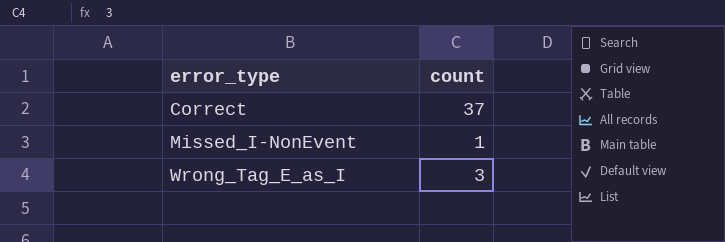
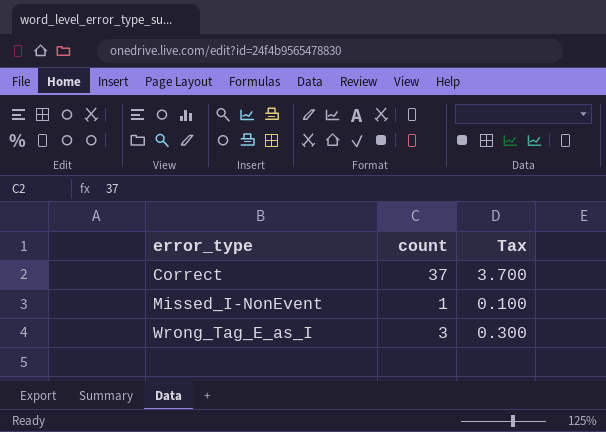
column Tax | formula: none -> [count] * 0.1

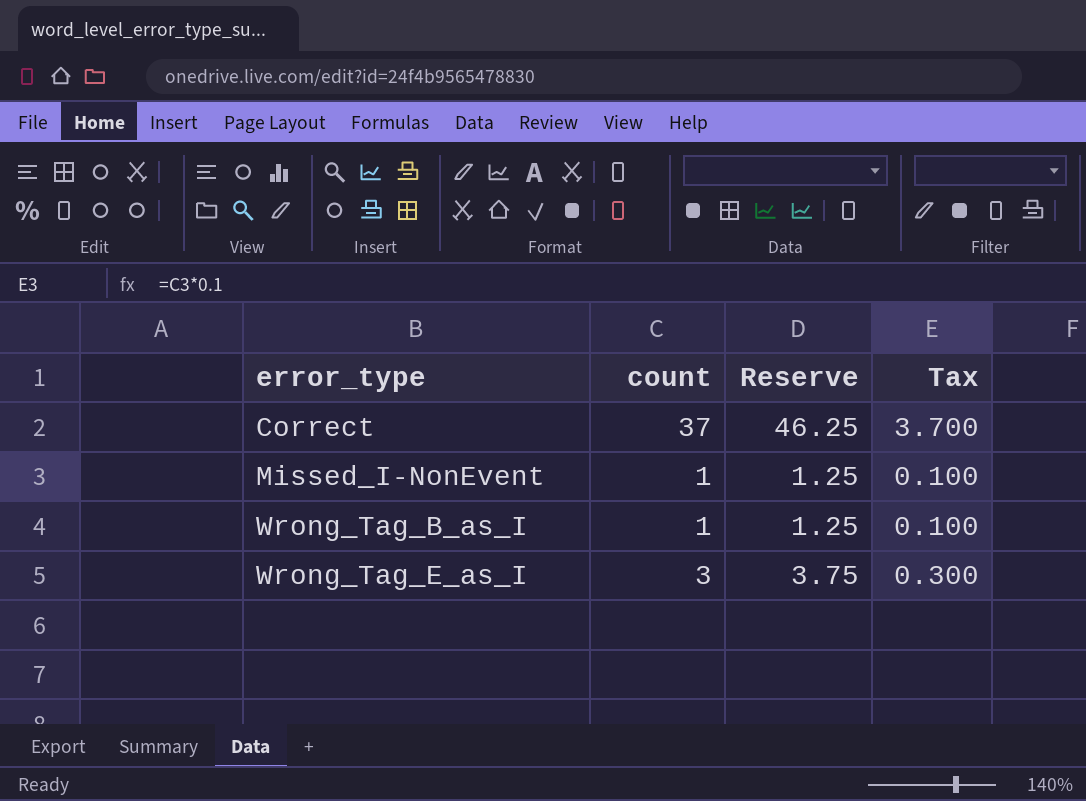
column Reserve | formula: none -> [count] * 1.25
row Wrong_Tag_B_as_I: none -> 1 | 1.25 | 0.100

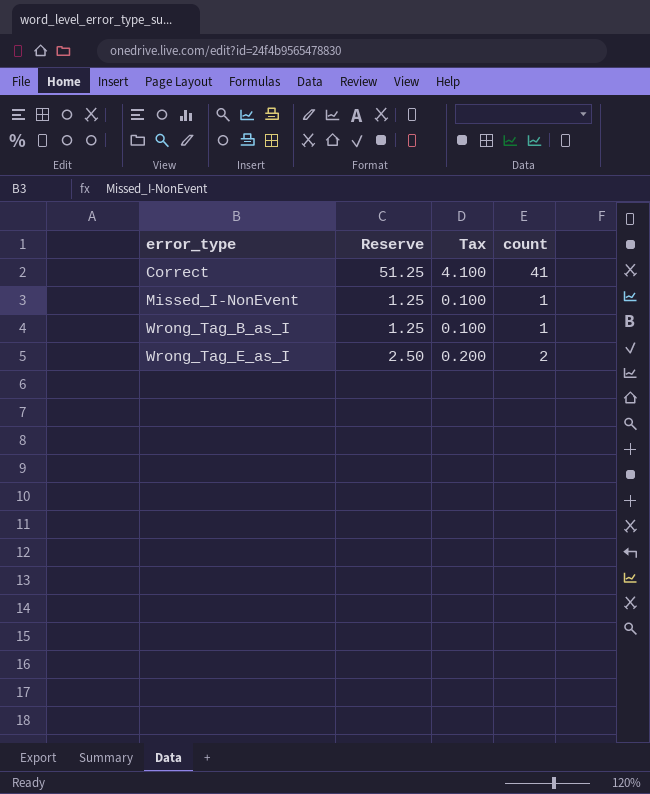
column count | position: 2 -> 4
Correct | Reserve: 46.25 -> 51.25
Correct | Tax: 3.700 -> 4.100
Correct | count: 37 -> 41
Wrong_Tag_E_as_I | Reserve: 3.75 -> 2.50
Wrong_Tag_E_as_I | Tax: 0.300 -> 0.200
Wrong_Tag_E_as_I | count: 3 -> 2

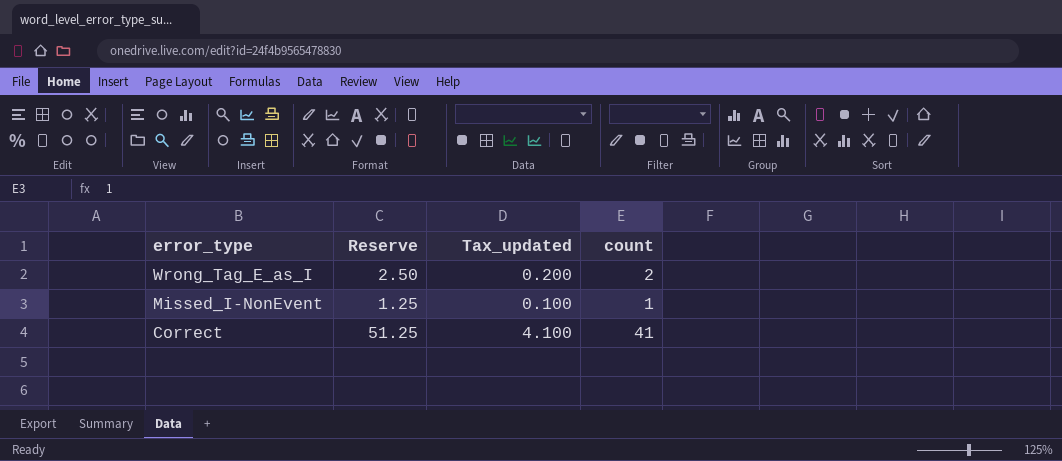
row order: error_type ascending -> error_type descending
column name: Tax -> Tax_updated
row Wrong_Tag_B_as_I: 1.25 | 0.100 | 1 -> none

